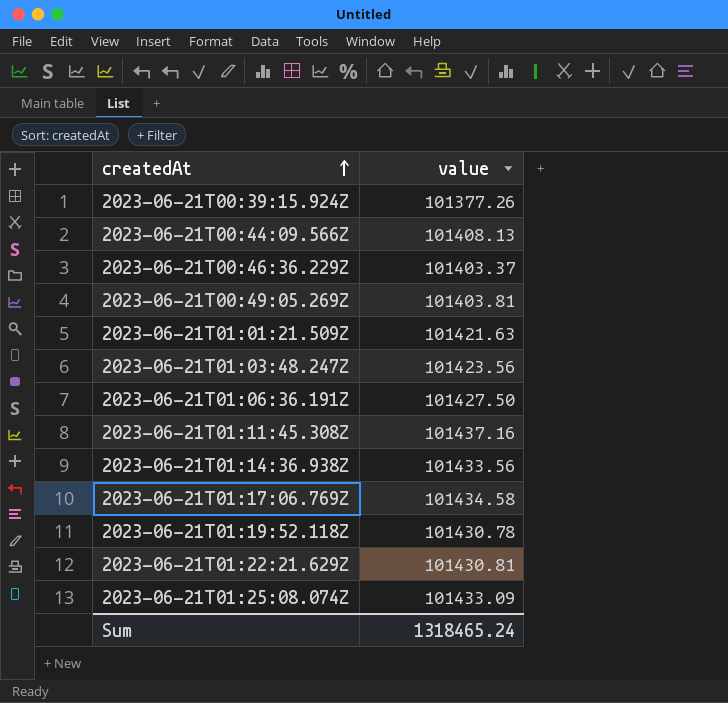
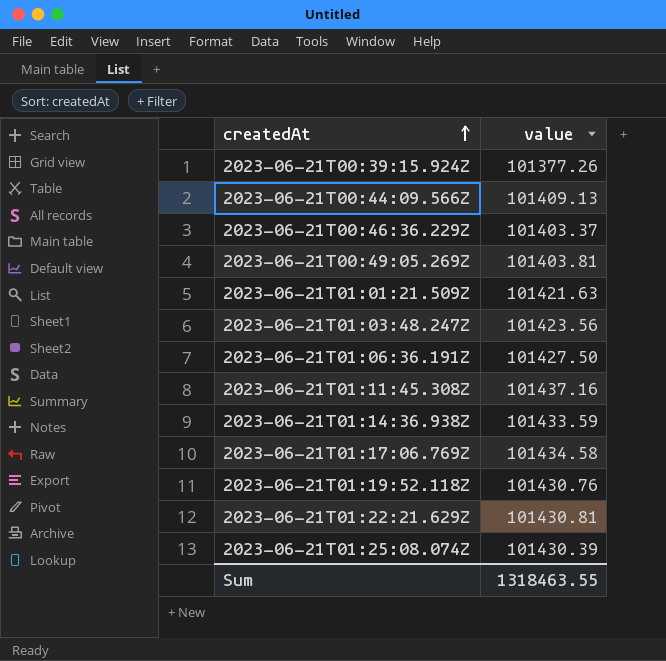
2023-06-21T00:44:09.566Z | value: 101408.13 -> 101409.13
2023-06-21T01:14:36.938Z | value: 101433.56 -> 101433.59
2023-06-21T01:19:52.118Z | value: 101430.78 -> 101430.76
2023-06-21T01:25:08.074Z | value: 101433.09 -> 101430.39
Sum | value: 1318465.24 -> 1318463.55

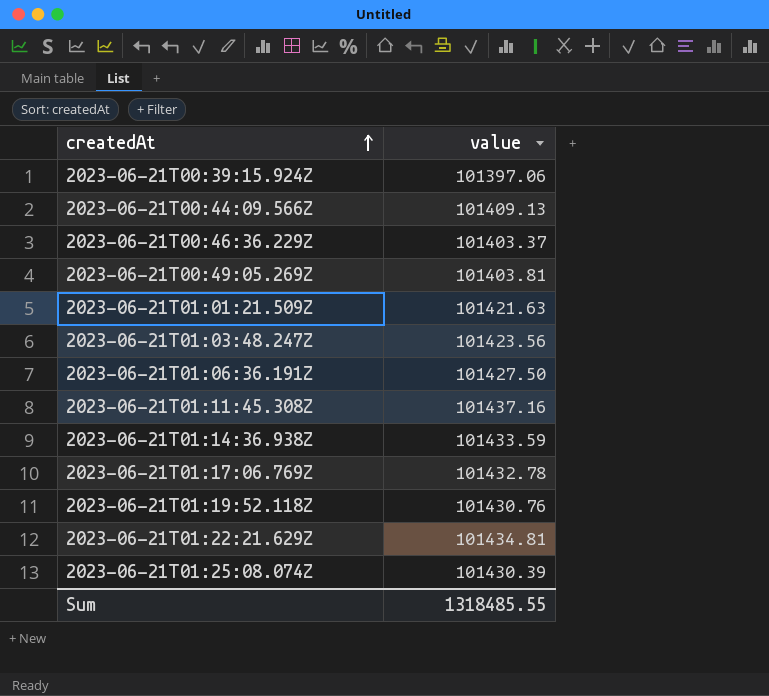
2023-06-21T00:39:15.924Z | value: 101377.26 -> 101397.06
2023-06-21T01:17:06.769Z | value: 101434.58 -> 101432.78
2023-06-21T01:22:21.629Z | value: 101430.81 -> 101434.81
Sum | value: 1318463.55 -> 1318485.55

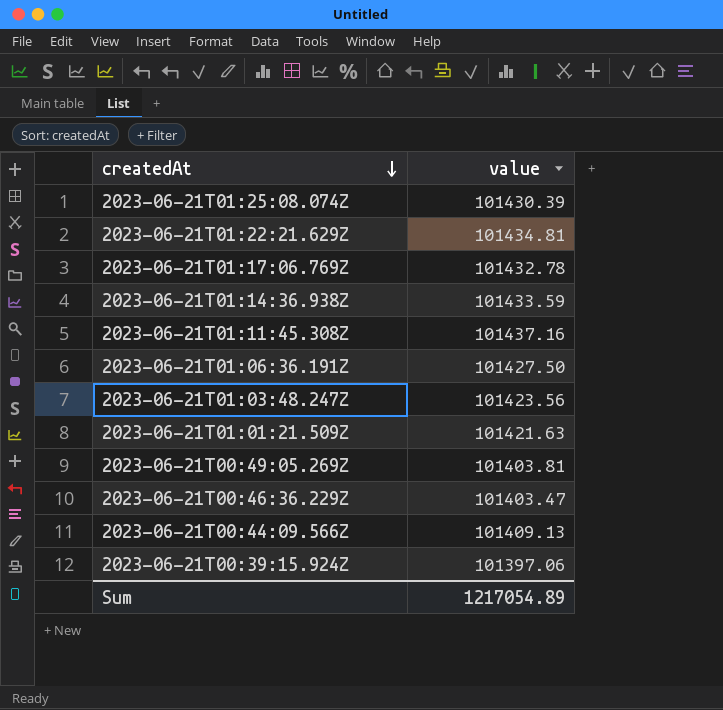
row order: createdAt ascending -> createdAt descending
row 2023-06-21T01:19:52.118Z: 101430.76 -> none
2023-06-21T00:46:36.229Z | value: 101403.37 -> 101403.47
Sum | value: 1318485.55 -> 1217054.89

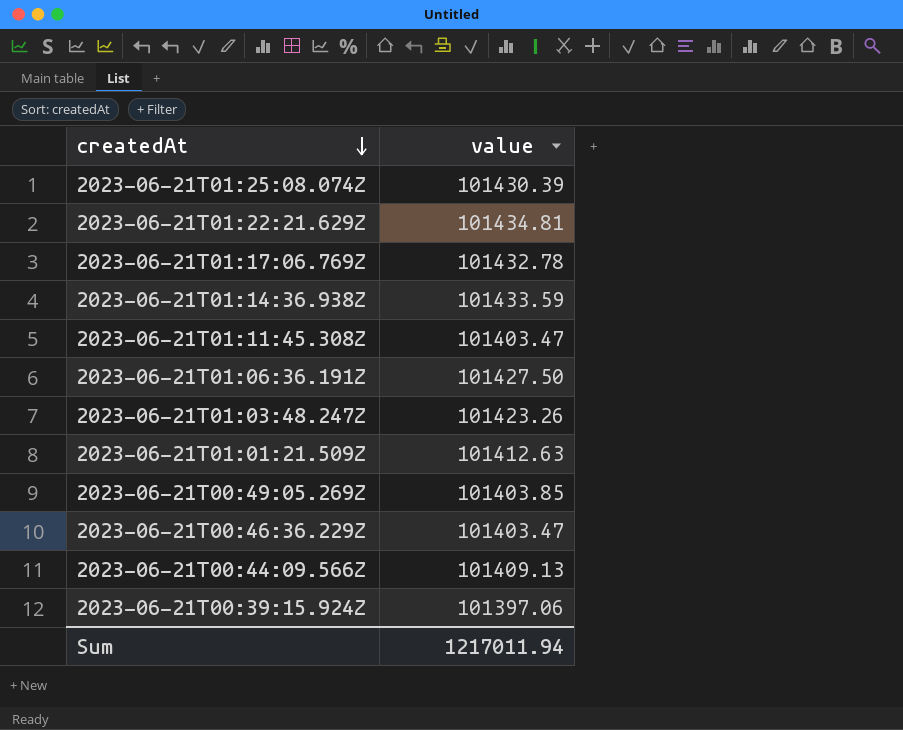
2023-06-21T01:11:45.308Z | value: 101437.16 -> 101403.47
2023-06-21T01:03:48.247Z | value: 101423.56 -> 101423.26
2023-06-21T01:01:21.509Z | value: 101421.63 -> 101412.63
2023-06-21T00:49:05.269Z | value: 101403.81 -> 101403.85
Sum | value: 1217054.89 -> 1217011.94

